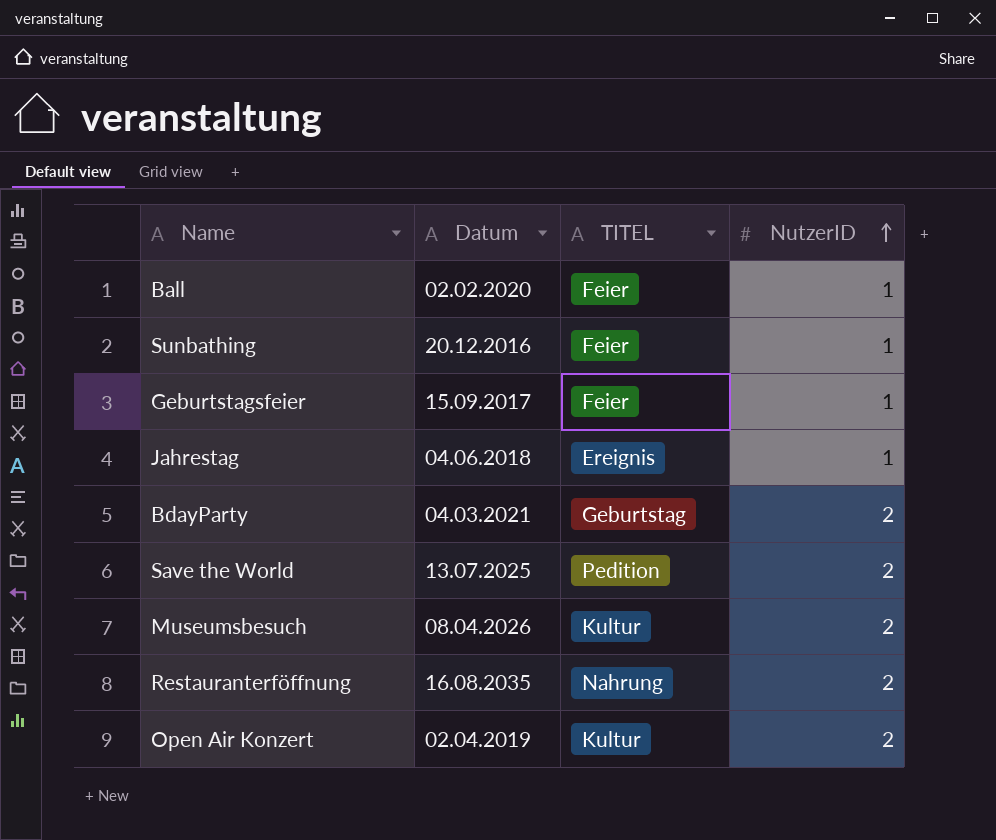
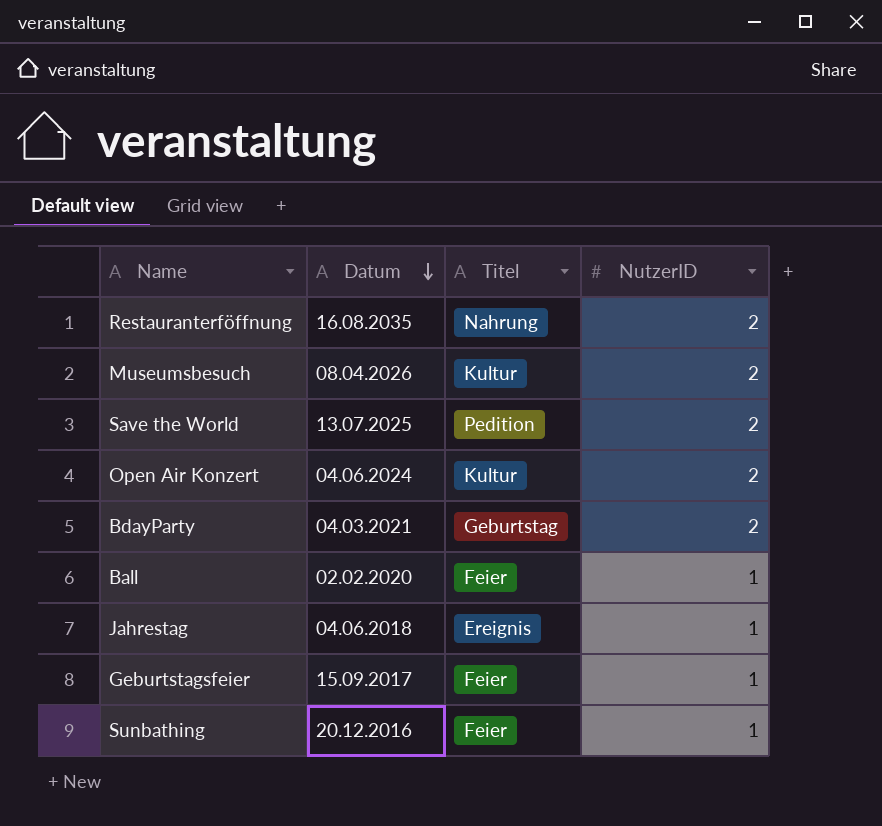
row order: NutzerID ascending -> Datum descending
column name: TITEL -> Titel
Open Air Konzert | Datum: 02.04.2019 -> 04.06.2024

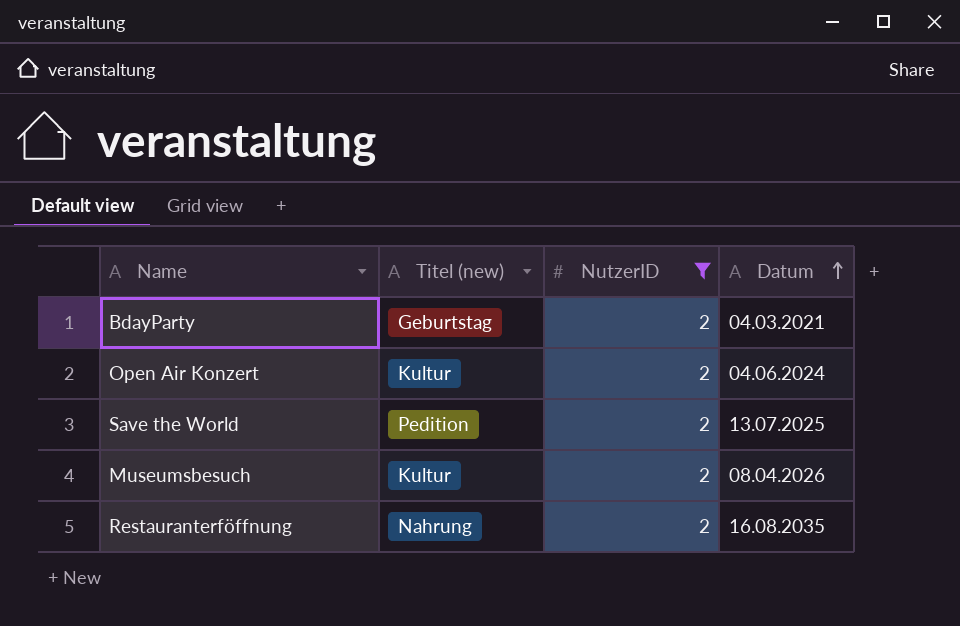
filter: none -> NutzerID = 2
row order: Datum descending -> Datum ascending
column name: Titel -> Titel (new)
column Datum | position: 2 -> 4

